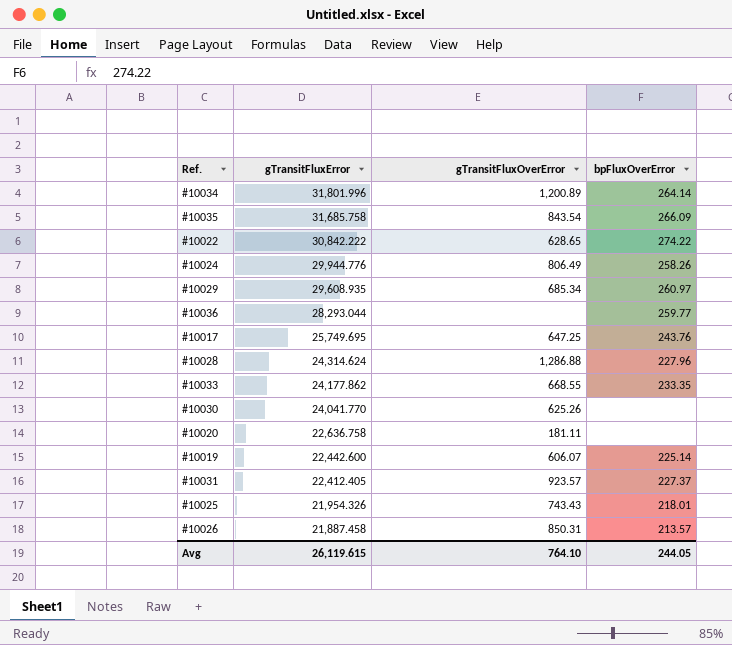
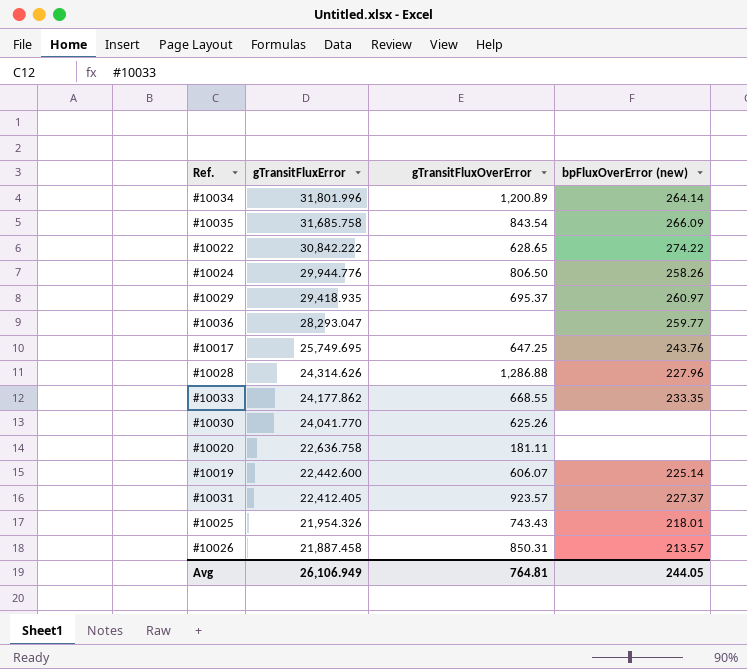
column name: bpFluxOverError -> bpFluxOverError (new)
#10024 | gTransitFluxOverError: 806.49 -> 806.50
#10029 | gTransitFluxError: 29,608.935 -> 29,418.935
#10029 | gTransitFluxOverError: 685.34 -> 695.37
#10036 | gTransitFluxError: 28,293.044 -> 28,293.047
#10028 | gTransitFluxError: 24,314.624 -> 24,314.626
Avg | gTransitFluxError: 26,119.615 -> 26,106.949
Avg | gTransitFluxOverError: 764.10 -> 764.81

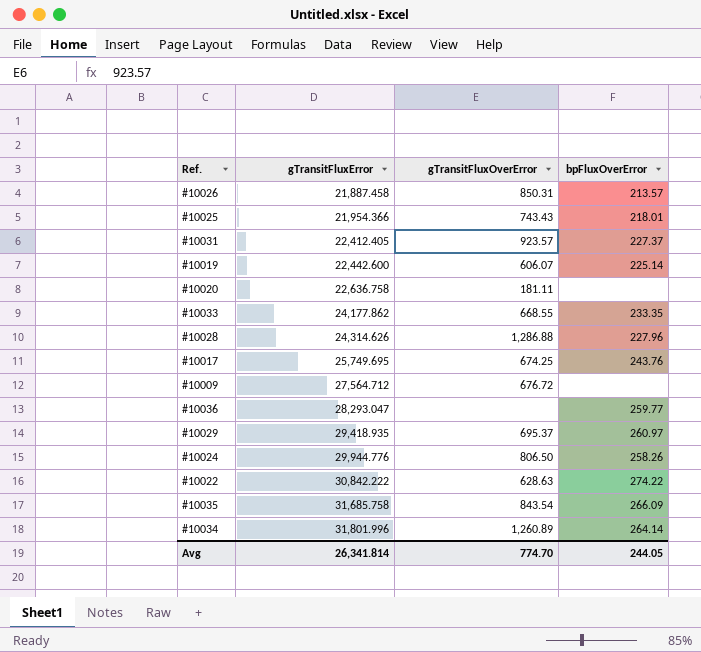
row order: gTransitFluxError descending -> gTransitFluxError ascending
column name: bpFluxOverError (new) -> bpFluxOverError
row #10030: 24,041.770 | 625.26 | none -> none
#10025 | gTransitFluxError: 21,954.326 -> 21,954.366
#10017 | gTransitFluxOverError: 647.25 -> 674.25
row #10009: none -> 27,564.712 | 676.72 | none
#10022 | gTransitFluxOverError: 628.65 -> 628.63
#10034 | gTransitFluxOverError: 1,200.89 -> 1,260.89
Avg | gTransitFluxError: 26,106.949 -> 26,341.814
Avg | gTransitFluxOverError: 764.81 -> 774.70

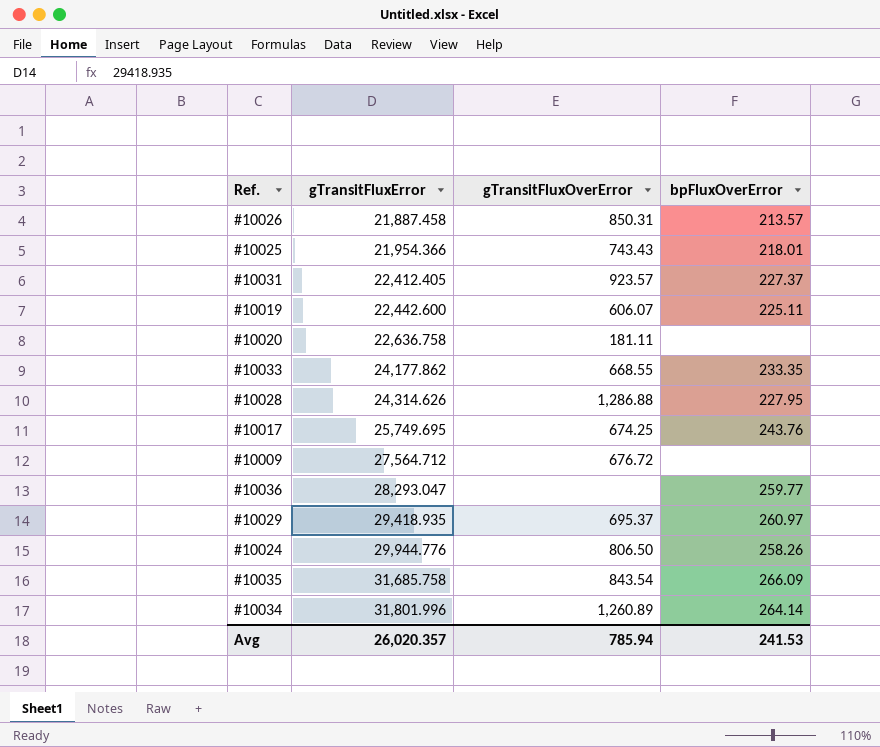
row #10022: 30,842.222 | 628.63 | 274.22 -> none
#10019 | bpFluxOverError: 225.14 -> 225.11
#10028 | bpFluxOverError: 227.96 -> 227.95
Avg | gTransitFluxError: 26,341.814 -> 26,020.357
Avg | gTransitFluxOverError: 774.70 -> 785.94
Avg | bpFluxOverError: 244.05 -> 241.53

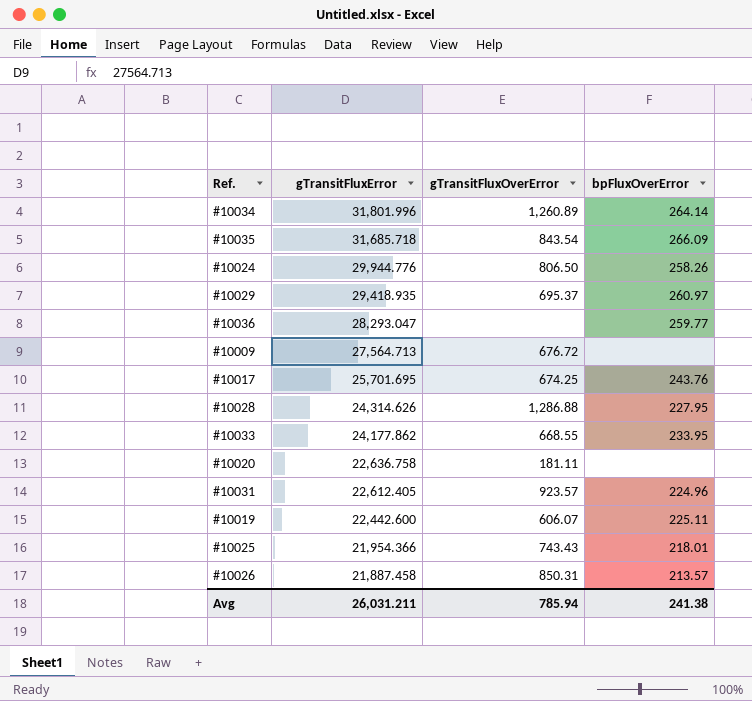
row order: gTransitFluxError ascending -> gTransitFluxError descending
#10035 | gTransitFluxError: 31,685.758 -> 31,685.718
#10009 | gTransitFluxError: 27,564.712 -> 27,564.713
#10017 | gTransitFluxError: 25,749.695 -> 25,701.695
#10033 | bpFluxOverError: 233.35 -> 233.95
#10031 | gTransitFluxError: 22,412.405 -> 22,612.405
#10031 | bpFluxOverError: 227.37 -> 224.96
Avg | gTransitFluxError: 26,020.357 -> 26,031.211
Avg | bpFluxOverError: 241.53 -> 241.38

